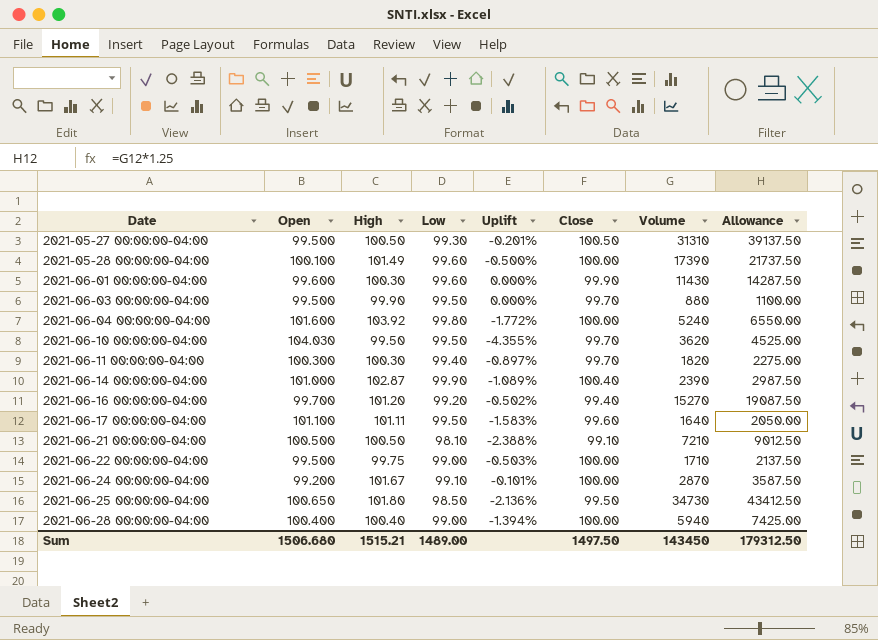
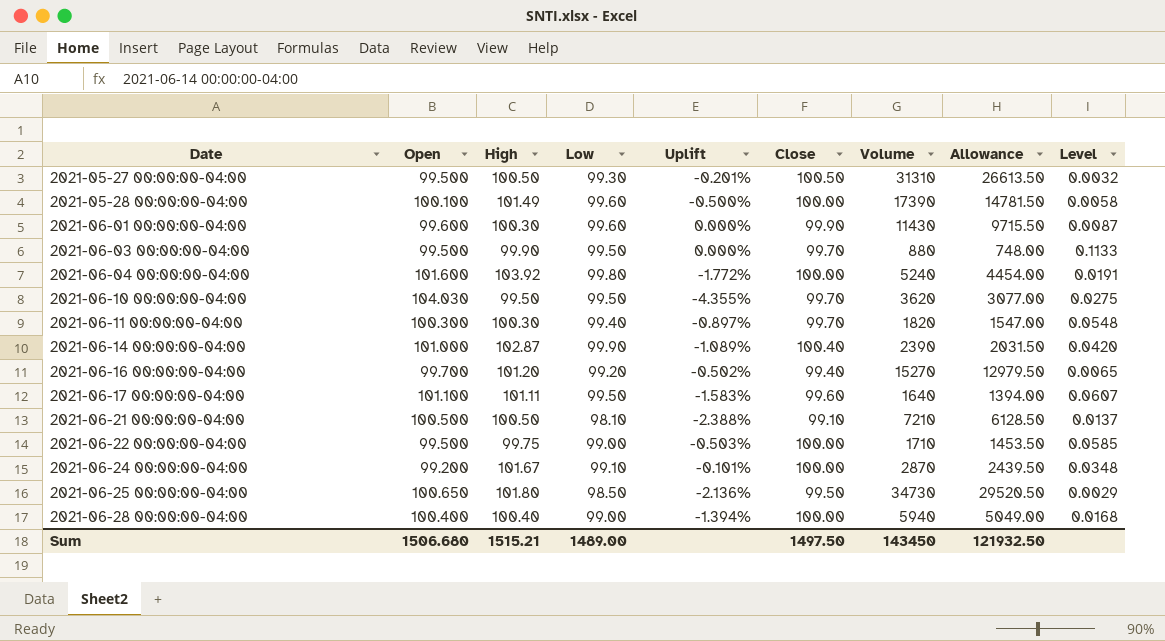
column Allowance | formula: [Volume] * 1.25 -> [Volume] * 0.85
column Level | formula: none -> [Close] / [Volume]
Sum | Allowance: 179312.50 -> 121932.50

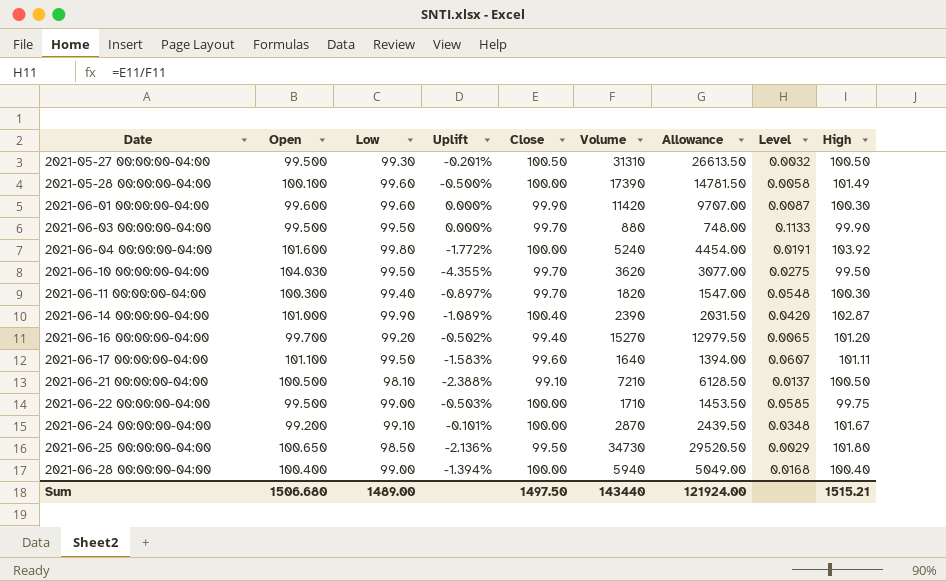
column High | position: 3 -> 9
2021-06-01 00:00:00-04:00 | Volume: 11430 -> 11420
2021-06-01 00:00:00-04:00 | Allowance: 9715.50 -> 9707.00
Sum | Volume: 143450 -> 143440
Sum | Allowance: 121932.50 -> 121924.00

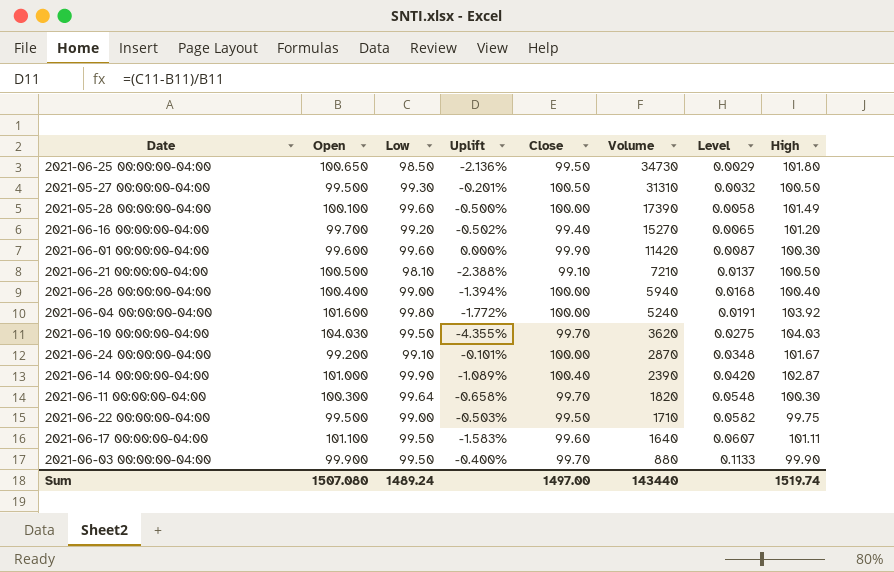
row order: Date ascending -> Volume descending
column Allowance | formula: [Volume] * 0.85 -> none
2021-06-10 00:00:00-04:00 | High: 99.50 -> 104.03
2021-06-11 00:00:00-04:00 | Low: 99.40 -> 99.64
2021-06-11 00:00:00-04:00 | Uplift: -0.897% -> -0.658%
2021-06-22 00:00:00-04:00 | Close: 100.00 -> 99.50
2021-06-22 00:00:00-04:00 | Level: 0.0585 -> 0.0582
2021-06-03 00:00:00-04:00 | Open: 99.500 -> 99.900
2021-06-03 00:00:00-04:00 | Uplift: 0.000% -> -0.400%
Sum | Open: 1506.680 -> 1507.080
Sum | Low: 1489.00 -> 1489.24
Sum | Close: 1497.50 -> 1497.00
Sum | High: 1515.21 -> 1519.74

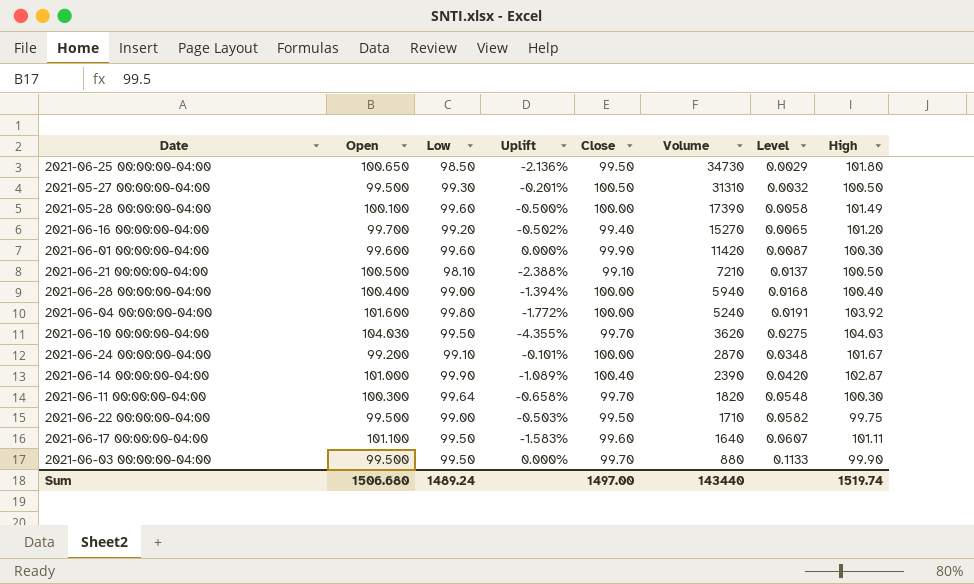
2021-06-03 00:00:00-04:00 | Open: 99.900 -> 99.500
2021-06-03 00:00:00-04:00 | Uplift: -0.400% -> 0.000%
Sum | Open: 1507.080 -> 1506.680

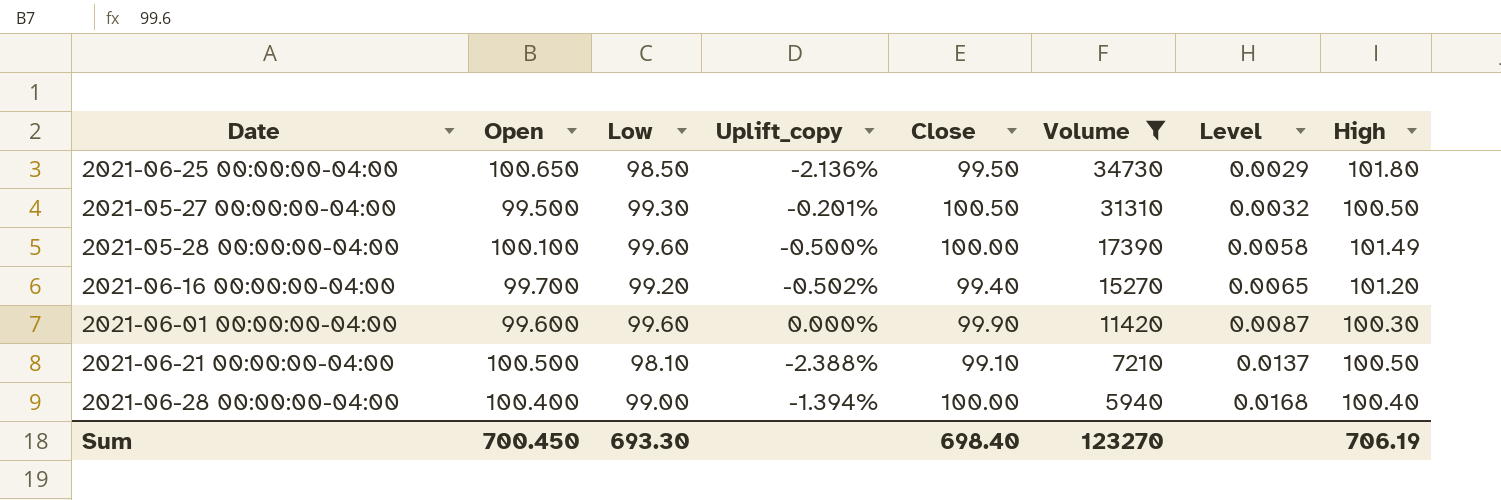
filter: none -> Volume >= 5940
column name: Uplift -> Uplift_copy
Sum | Open: 1506.680 -> 700.450
Sum | Low: 1489.24 -> 693.30
Sum | Close: 1497.00 -> 698.40
Sum | Volume: 143440 -> 123270
Sum | High: 1519.74 -> 706.19

